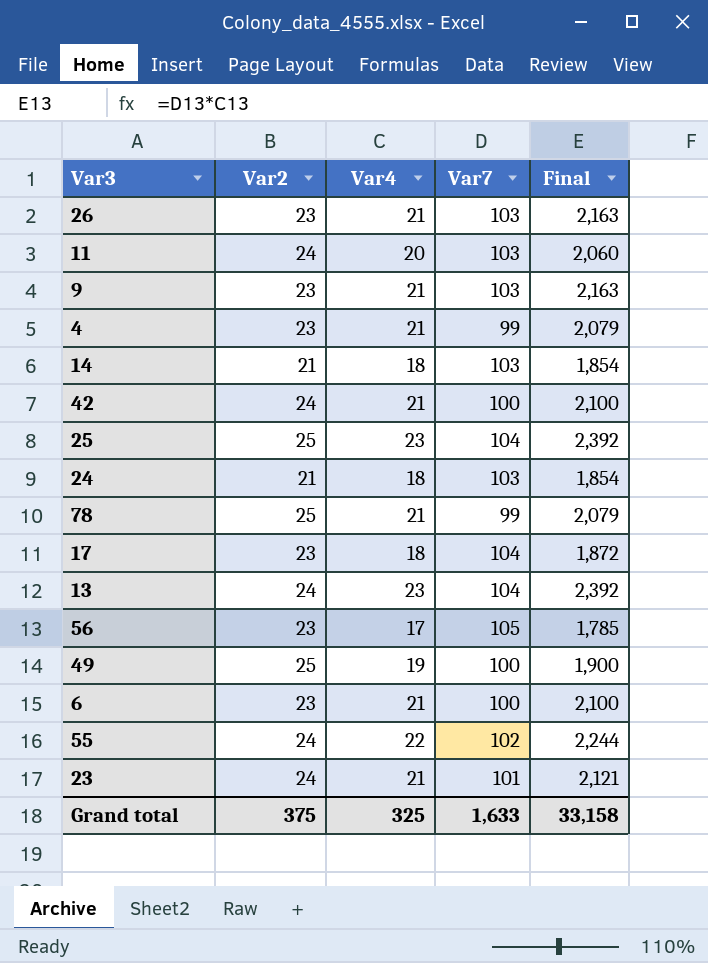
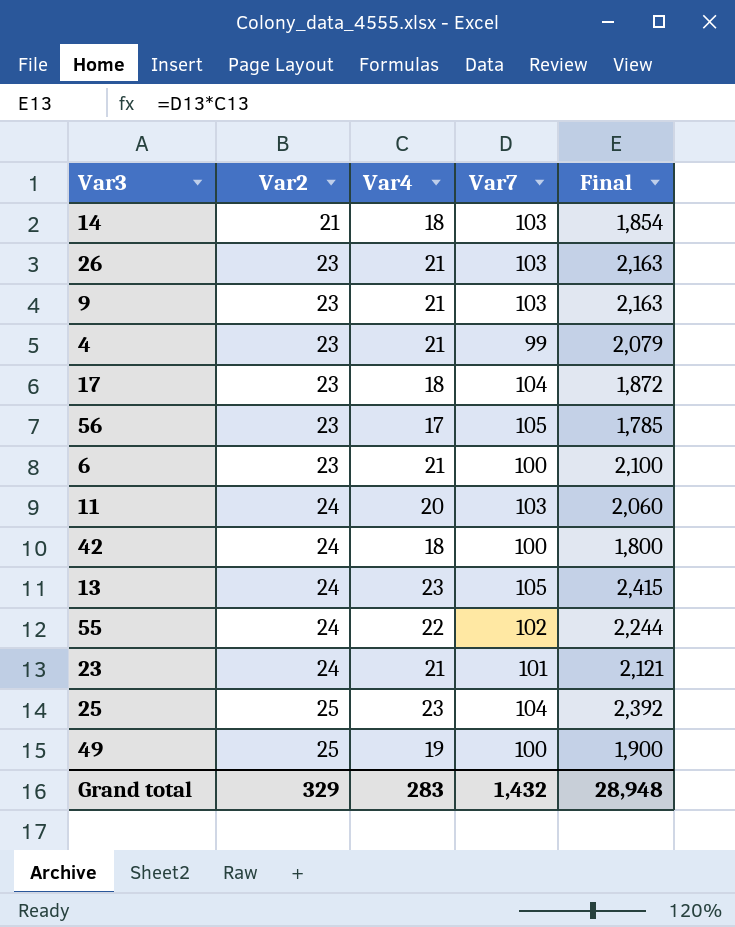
row order: none -> Var2 ascending
row 24: 21 | 18 | 103 | 1,854 -> none
row 78: 25 | 21 | 99 | 2,079 -> none
42 | Var4: 21 -> 18
42 | Final: 2,100 -> 1,800
13 | Var7: 104 -> 105
13 | Final: 2,392 -> 2,415
Grand total | Var2: 375 -> 329
Grand total | Var4: 325 -> 283
Grand total | Var7: 1,633 -> 1,432
Grand total | Final: 33,158 -> 28,948

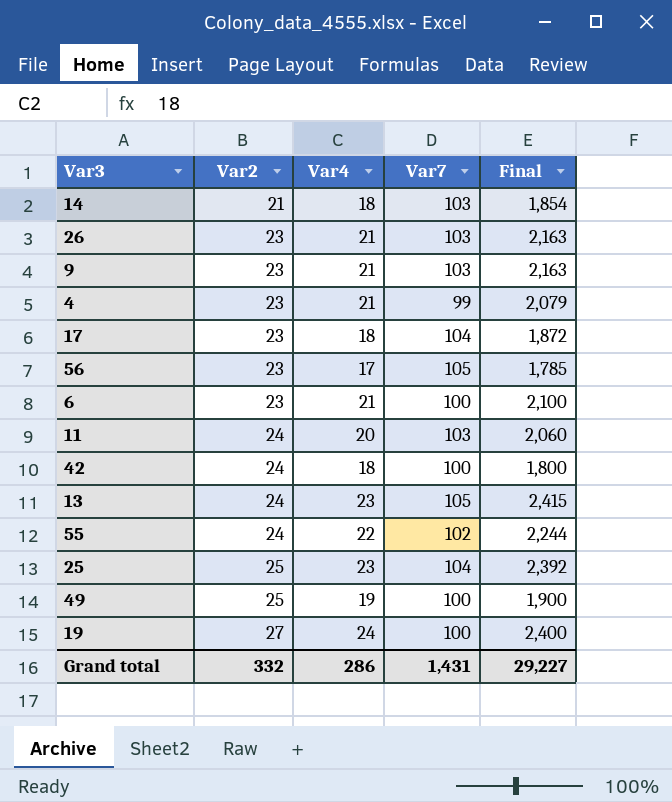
row 23: 24 | 21 | 101 | 2,121 -> none
row 19: none -> 27 | 24 | 100 | 2,400
Grand total | Var2: 329 -> 332
Grand total | Var4: 283 -> 286
Grand total | Var7: 1,432 -> 1,431
Grand total | Final: 28,948 -> 29,227

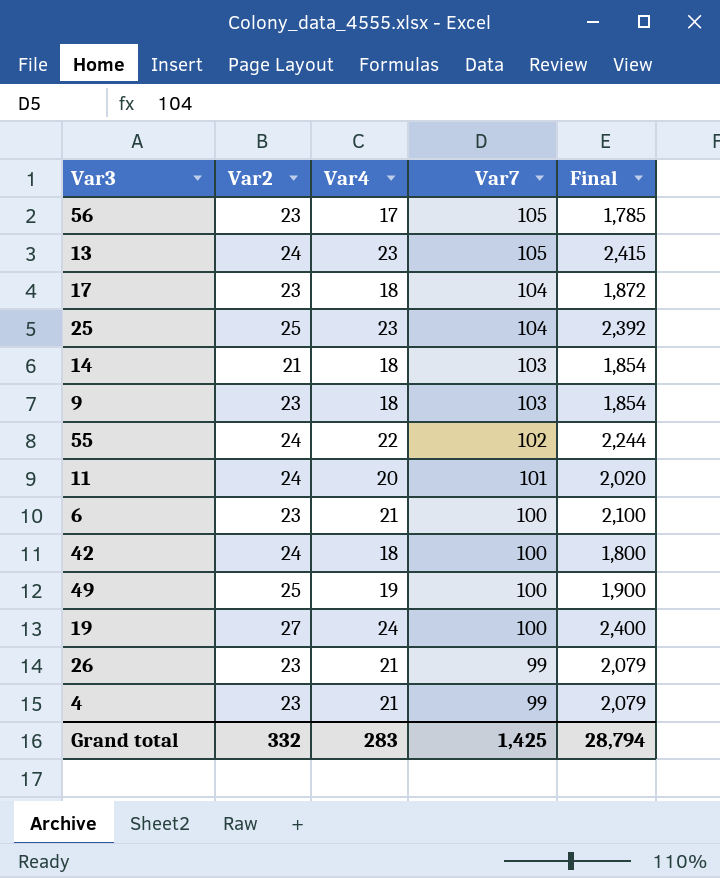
row order: Var2 ascending -> Var7 descending
9 | Var4: 21 -> 18
9 | Final: 2,163 -> 1,854
11 | Var7: 103 -> 101
11 | Final: 2,060 -> 2,020
26 | Var7: 103 -> 99
26 | Final: 2,163 -> 2,079
Grand total | Var4: 286 -> 283
Grand total | Var7: 1,431 -> 1,425
Grand total | Final: 29,227 -> 28,794

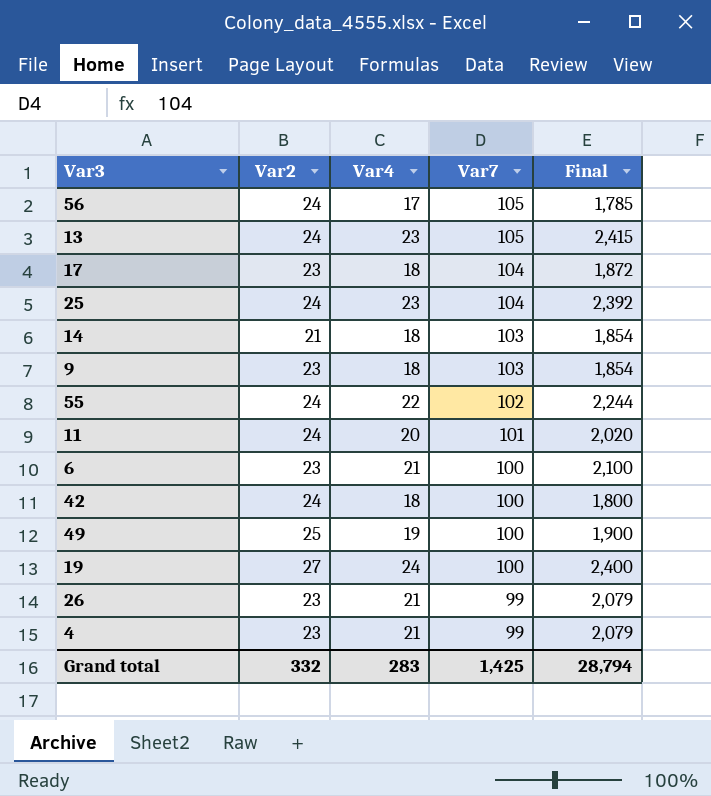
56 | Var2: 23 -> 24
25 | Var2: 25 -> 24

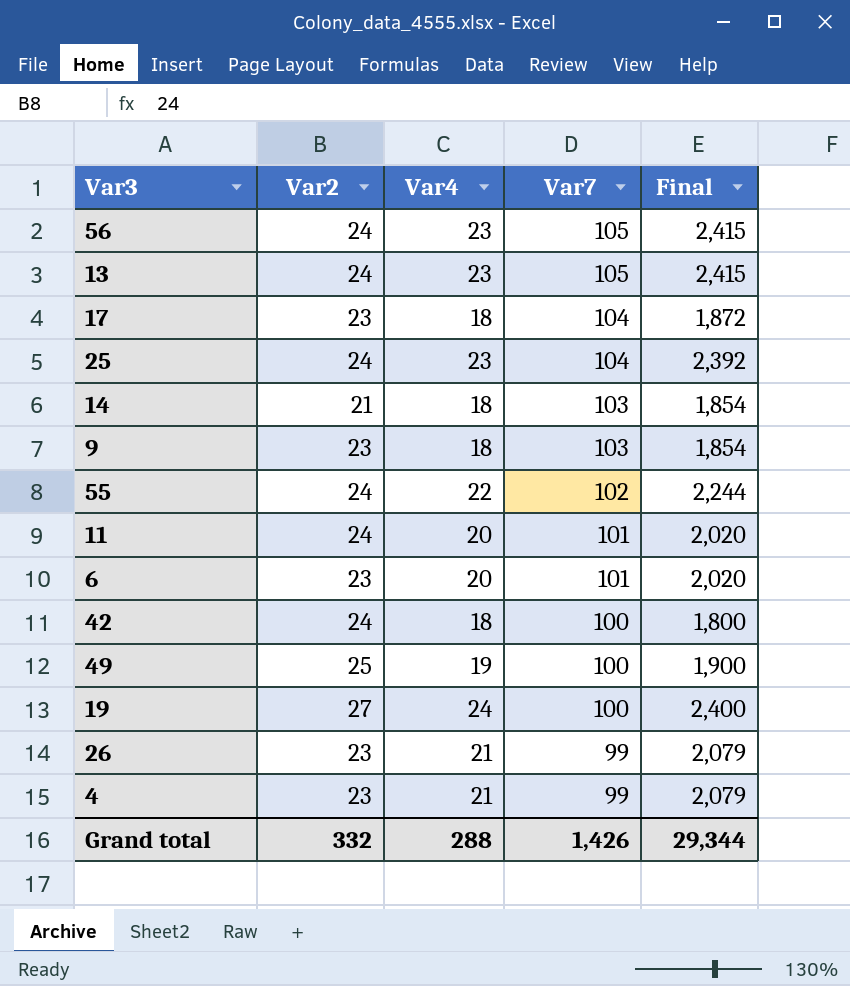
56 | Var4: 17 -> 23
56 | Final: 1,785 -> 2,415
6 | Var4: 21 -> 20
6 | Var7: 100 -> 101
6 | Final: 2,100 -> 2,020
Grand total | Var4: 283 -> 288
Grand total | Var7: 1,425 -> 1,426
Grand total | Final: 28,794 -> 29,344

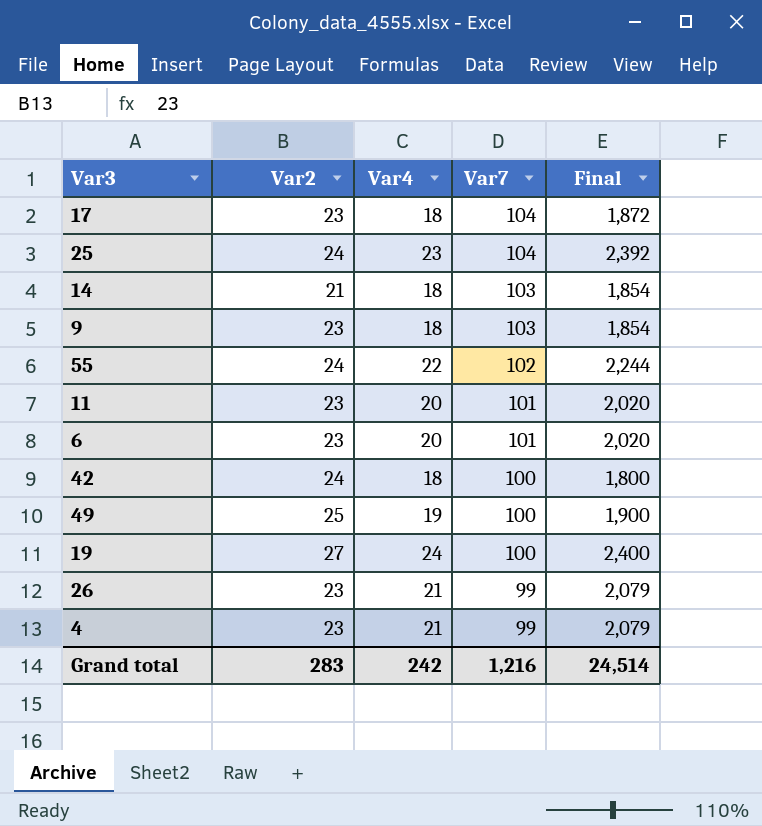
row 56: 24 | 23 | 105 | 2,415 -> none
row 13: 24 | 23 | 105 | 2,415 -> none
11 | Var2: 24 -> 23
Grand total | Var2: 332 -> 283
Grand total | Var4: 288 -> 242
Grand total | Var7: 1,426 -> 1,216
Grand total | Final: 29,344 -> 24,514

